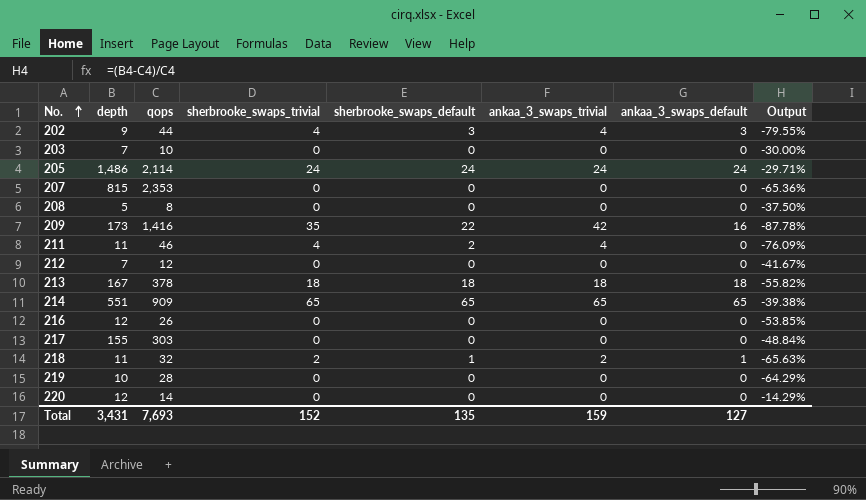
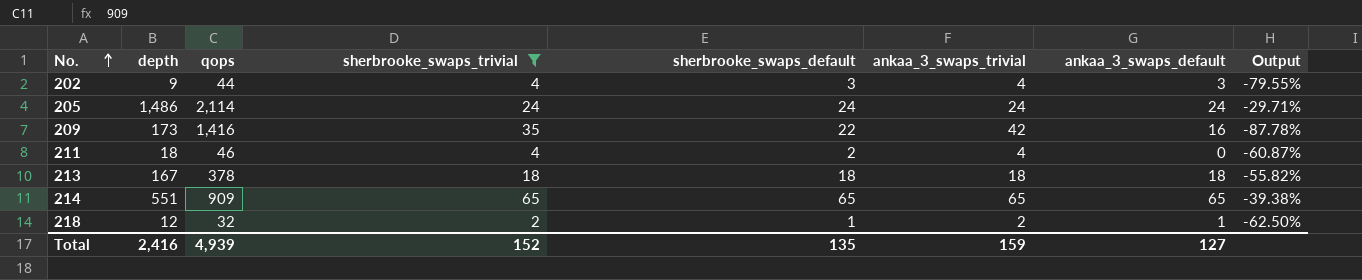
filter: none -> sherbrooke_swaps_trivial != 0
211 | depth: 11 -> 18
211 | Output: -76.09% -> -60.87%
218 | depth: 11 -> 12
218 | Output: -65.63% -> -62.50%
Total | depth: 3,431 -> 2,416
Total | qops: 7,693 -> 4,939

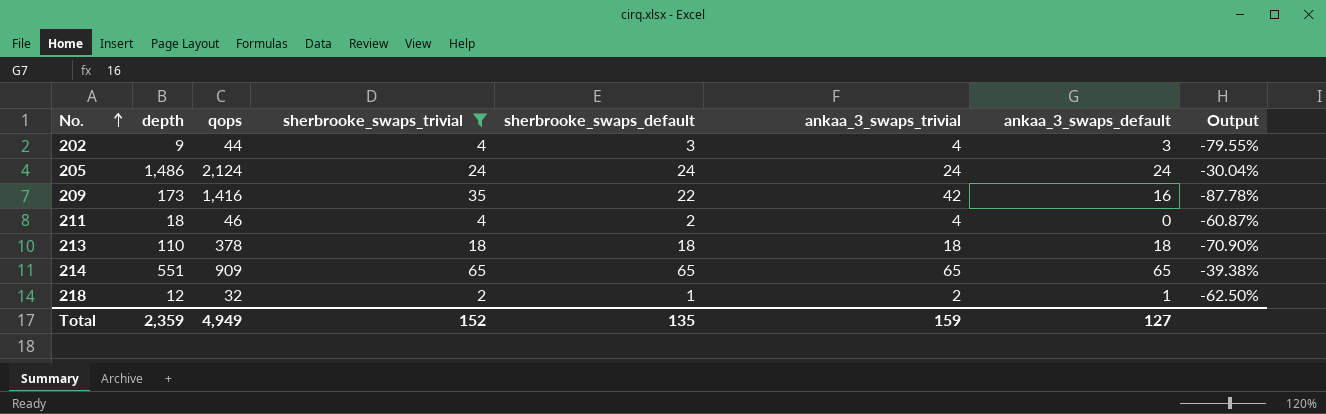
205 | qops: 2,114 -> 2,124
205 | Output: -29.71% -> -30.04%
213 | depth: 167 -> 110
213 | Output: -55.82% -> -70.90%
Total | depth: 2,416 -> 2,359
Total | qops: 4,939 -> 4,949

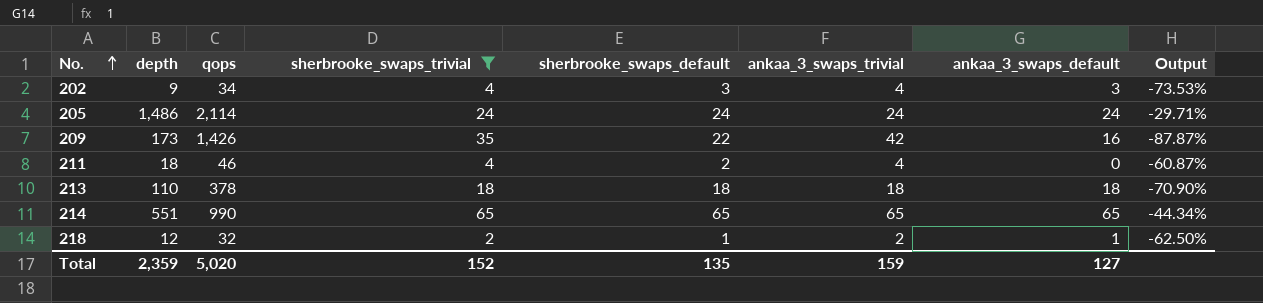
202 | qops: 44 -> 34
202 | Output: -79.55% -> -73.53%
205 | qops: 2,124 -> 2,114
205 | Output: -30.04% -> -29.71%
209 | qops: 1,416 -> 1,426
209 | Output: -87.78% -> -87.87%
214 | qops: 909 -> 990
214 | Output: -39.38% -> -44.34%
Total | qops: 4,949 -> 5,020

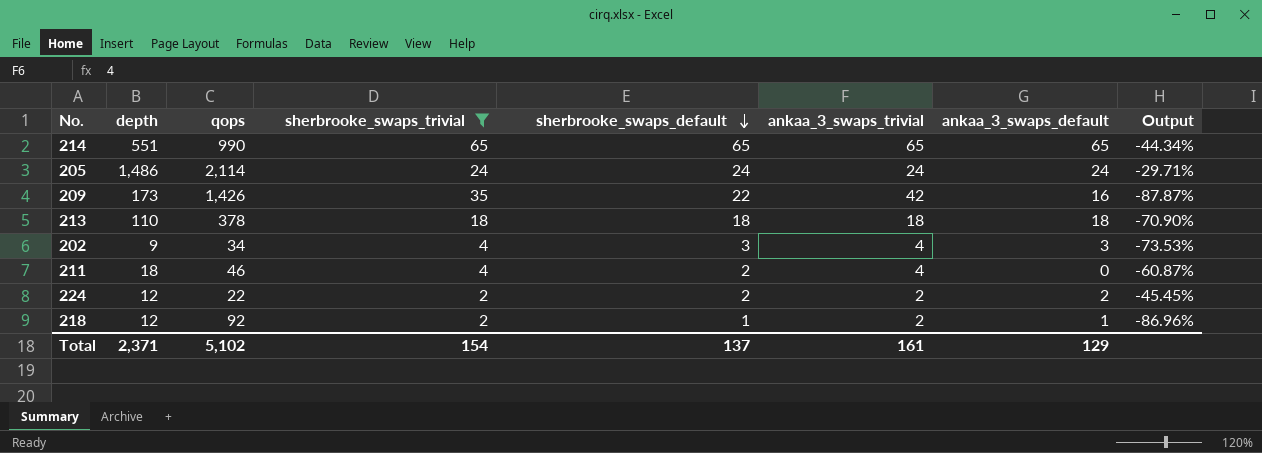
row order: No. ascending -> sherbrooke_swaps_default descending
row 224: none -> 12 | 22 | 2 | 2 | 2 | 2 | -45.45%
218 | qops: 32 -> 92
218 | Output: -62.50% -> -86.96%
Total | depth: 2,359 -> 2,371
Total | qops: 5,020 -> 5,102
Total | sherbrooke_swaps_trivial: 152 -> 154
Total | sherbrooke_swaps_default: 135 -> 137
Total | ankaa_3_swaps_trivial: 159 -> 161
Total | ankaa_3_swaps_default: 127 -> 129

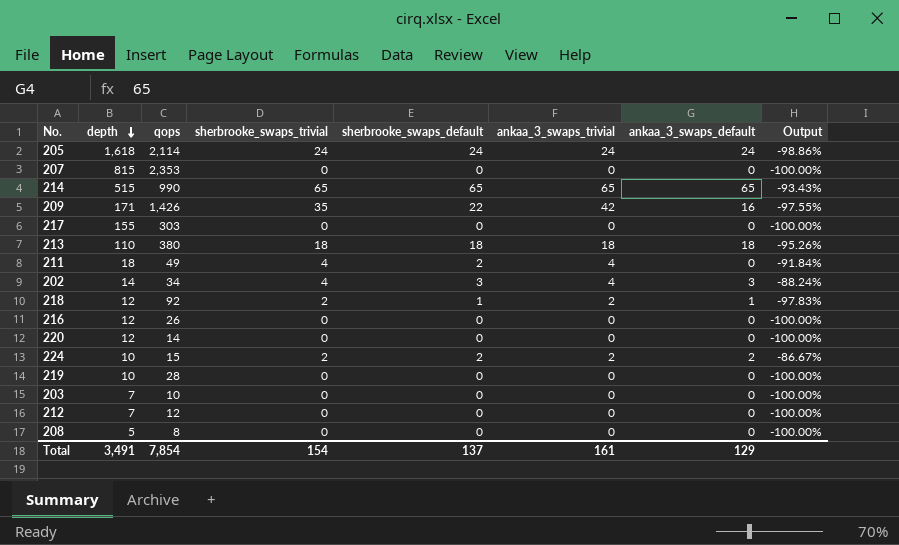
filter: sherbrooke_swaps_trivial != 0 -> none
row order: sherbrooke_swaps_default descending -> depth descending
column Output | formula: ([depth] - [qops]) / [qops] -> ([sherbrooke_swaps_trivial] - [qops]) / [qops]
205 | depth: 1,486 -> 1,618
214 | depth: 551 -> 515
209 | depth: 173 -> 171
213 | qops: 378 -> 380
211 | qops: 46 -> 49
202 | depth: 9 -> 14
224 | depth: 12 -> 10
224 | qops: 22 -> 15
Total | depth: 2,371 -> 3,491
Total | qops: 5,102 -> 7,854

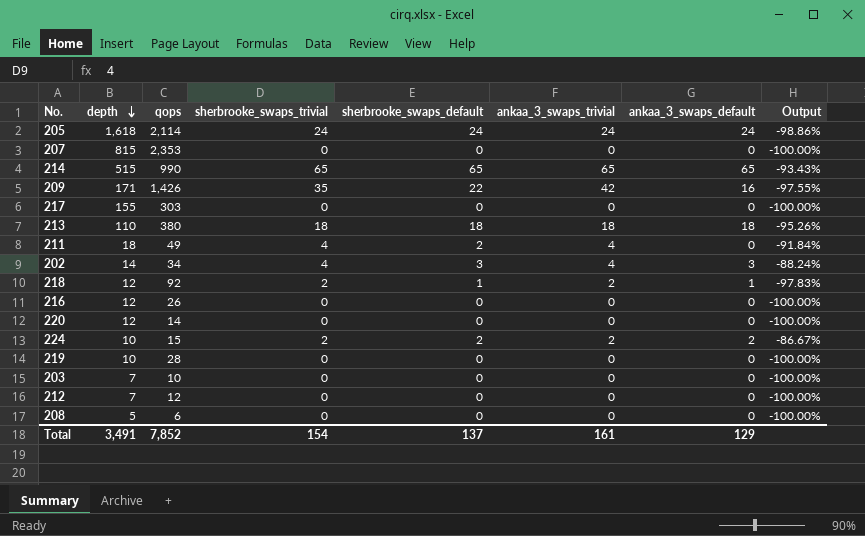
208 | qops: 8 -> 6
Total | qops: 7,854 -> 7,852

